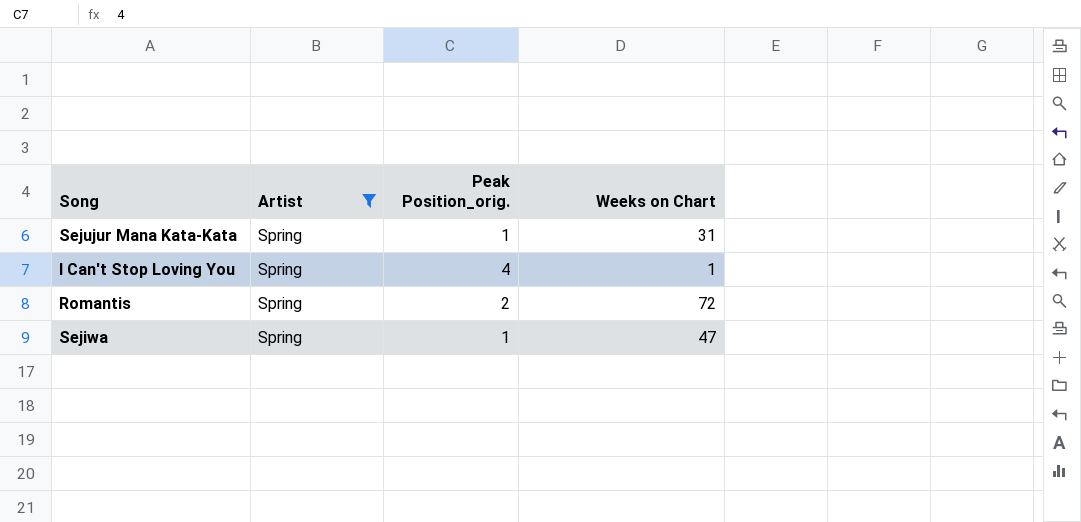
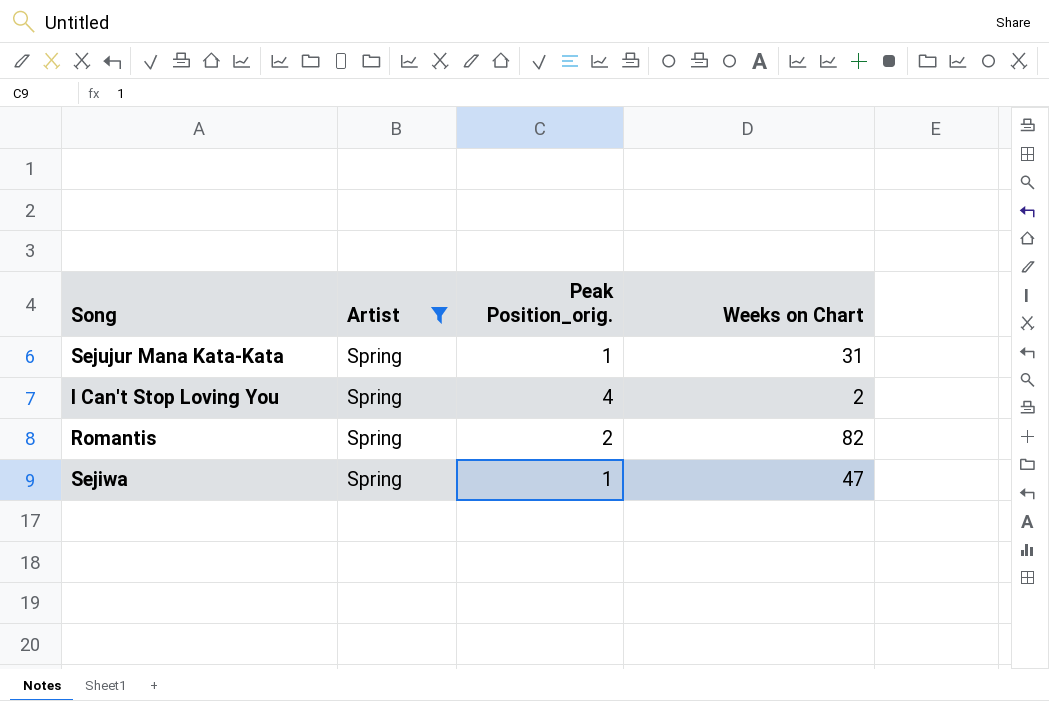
I Can't Stop Loving You | Weeks on Chart: 1 -> 2
Romantis | Weeks on Chart: 72 -> 82

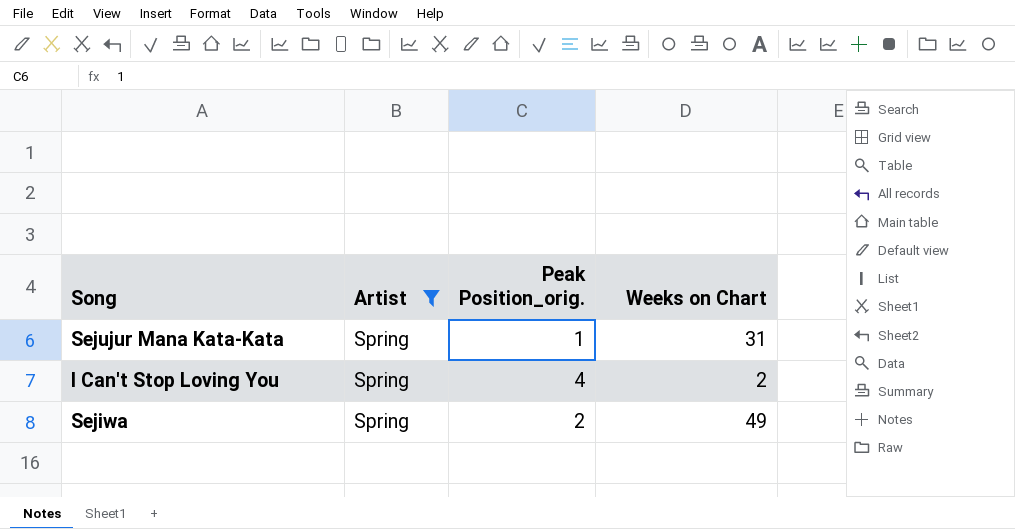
row Romantis: Spring | 2 | 82 -> none
Sejiwa | Peak Position_orig.: 1 -> 2
Sejiwa | Weeks on Chart: 47 -> 49

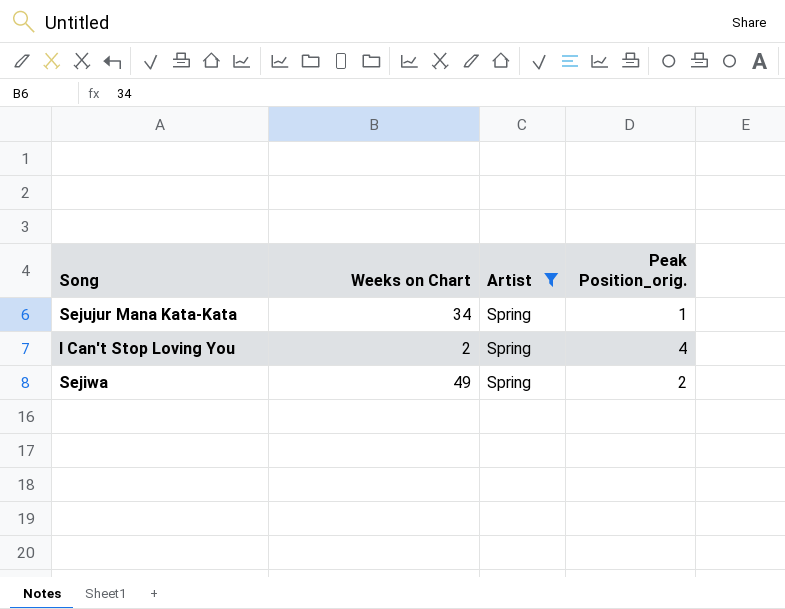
column Weeks on Chart | position: 4 -> 2
Sejujur Mana Kata-Kata | Weeks on Chart: 31 -> 34

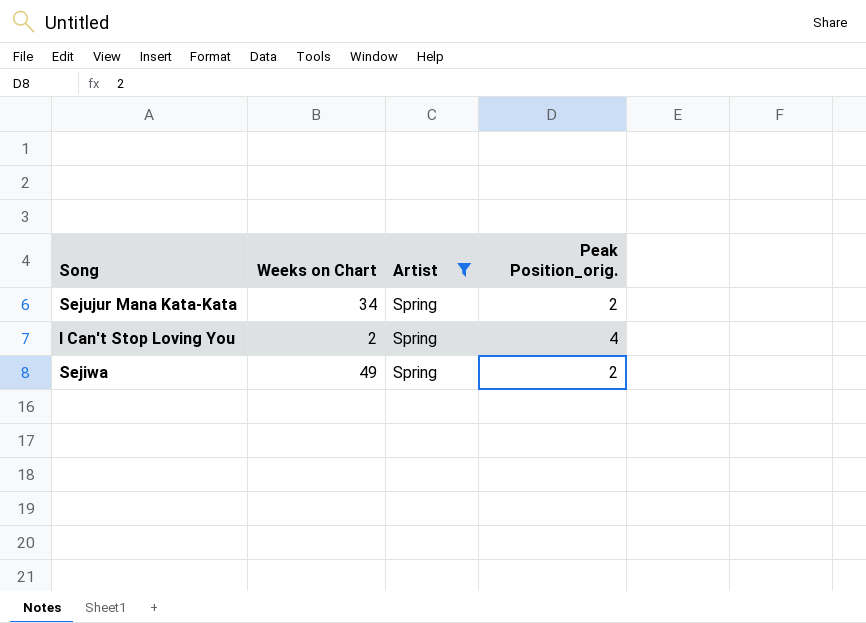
Sejujur Mana Kata-Kata | Peak Position_orig.: 1 -> 2

